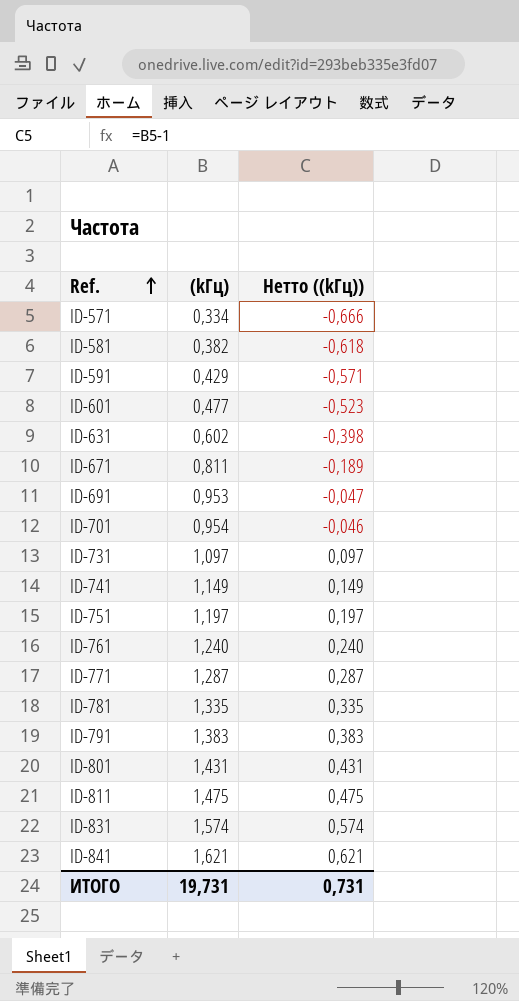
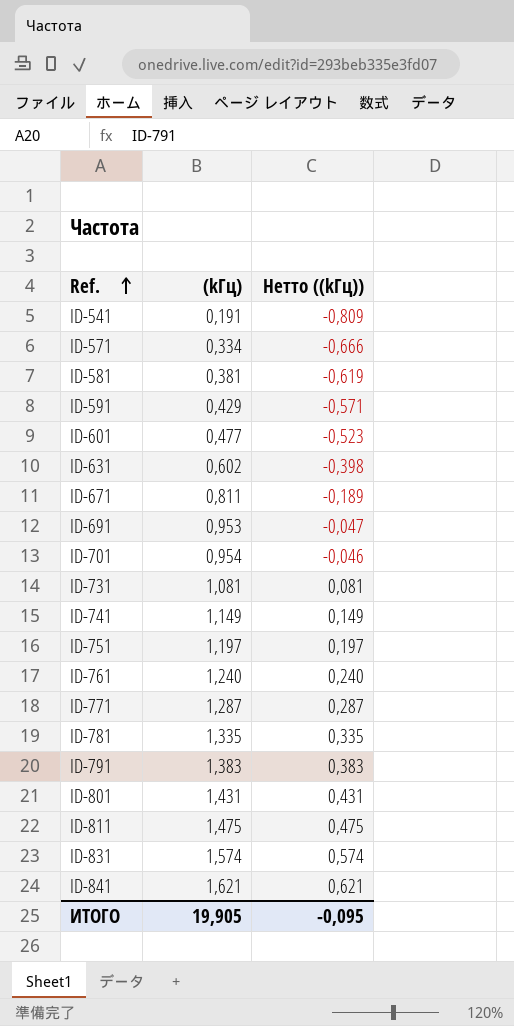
row ID-541: none -> 0,191 | -0,809
ID-581 | (kГц): 0,382 -> 0,381
ID-581 | Нетто ((kГц)): -0,618 -> -0,619
ID-731 | (kГц): 1,097 -> 1,081
ID-731 | Нетто ((kГц)): 0,097 -> 0,081
ИТОГО | (kГц): 19,731 -> 19,905
ИТОГО | Нетто ((kГц)): 0,731 -> -0,095

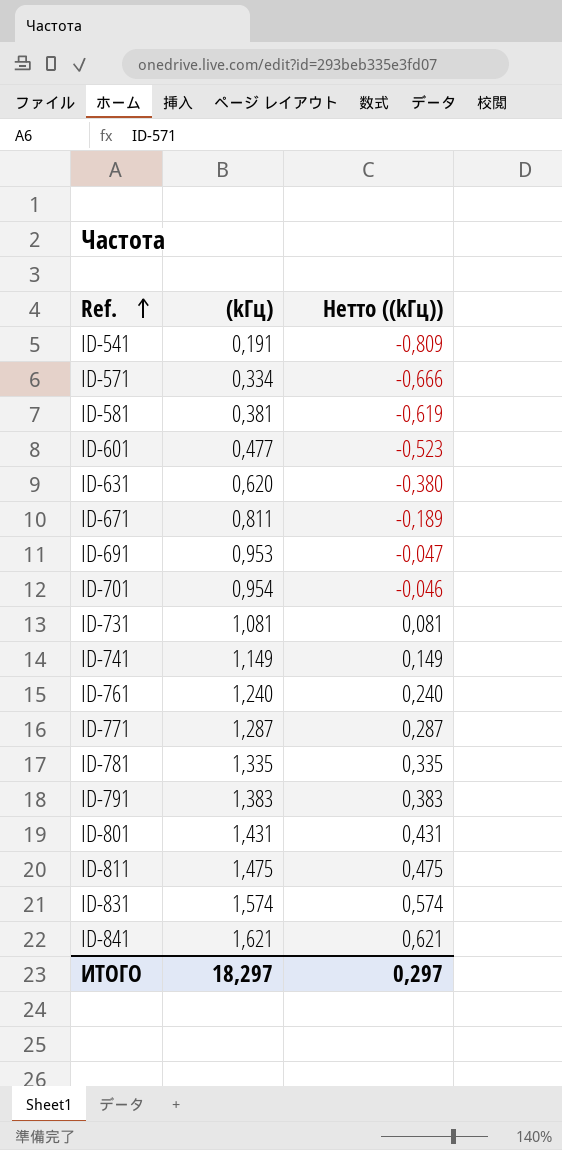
row ID-591: 0,429 | -0,571 -> none
row ID-751: 1,197 | 0,197 -> none
ID-631 | (kГц): 0,602 -> 0,620
ID-631 | Нетто ((kГц)): -0,398 -> -0,380
ИТОГО | (kГц): 19,905 -> 18,297
ИТОГО | Нетто ((kГц)): -0,095 -> 0,297

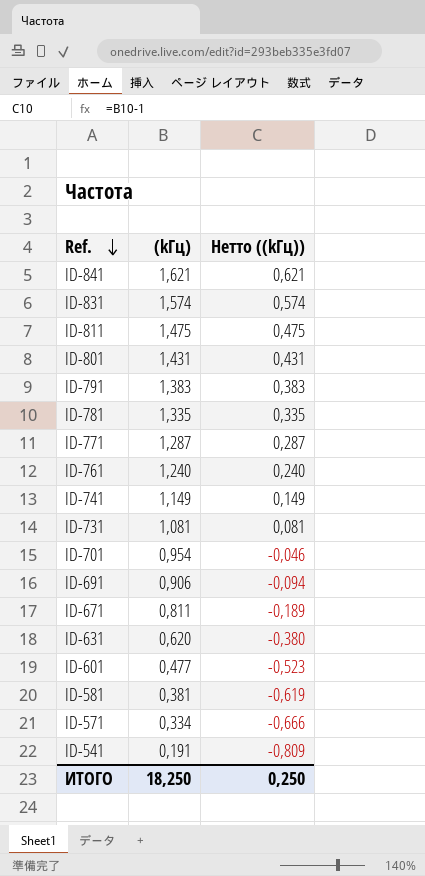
row order: Ref. ascending -> Ref. descending
ID-691 | (kГц): 0,953 -> 0,906
ID-691 | Нетто ((kГц)): -0,047 -> -0,094
ИТОГО | (kГц): 18,297 -> 18,250
ИТОГО | Нетто ((kГц)): 0,297 -> 0,250

